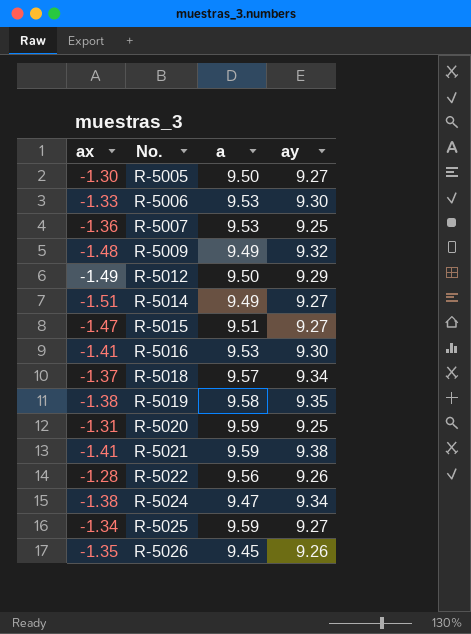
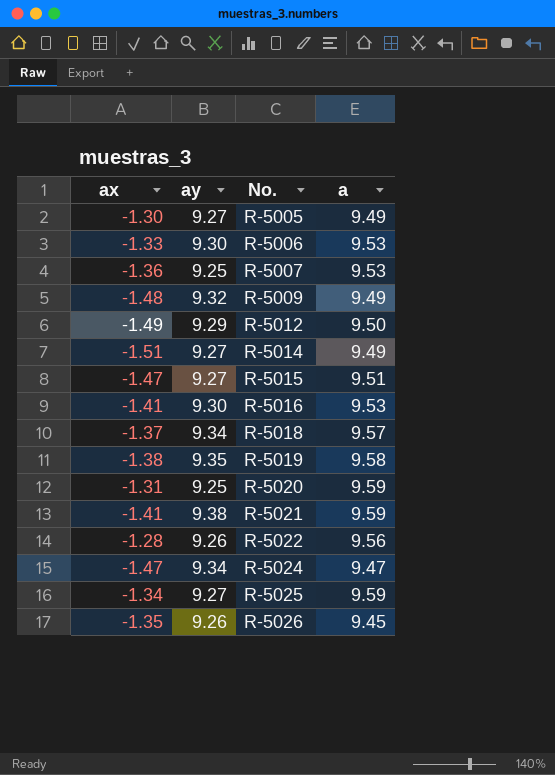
column ay | position: 4 -> 2
R-5005 | a: 9.50 -> 9.49
R-5024 | ax: -1.38 -> -1.47

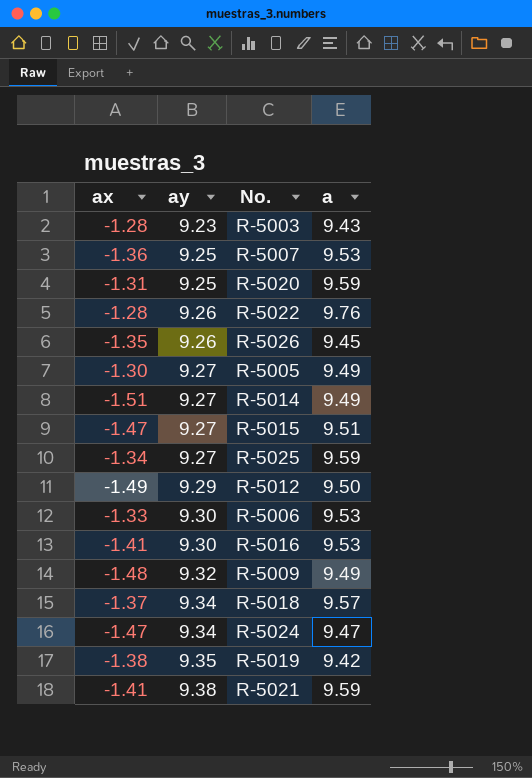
row order: No. ascending -> ay ascending
row R-5003: none -> -1.28 | 9.23 | 9.43
R-5022 | a: 9.56 -> 9.76
R-5019 | a: 9.58 -> 9.42

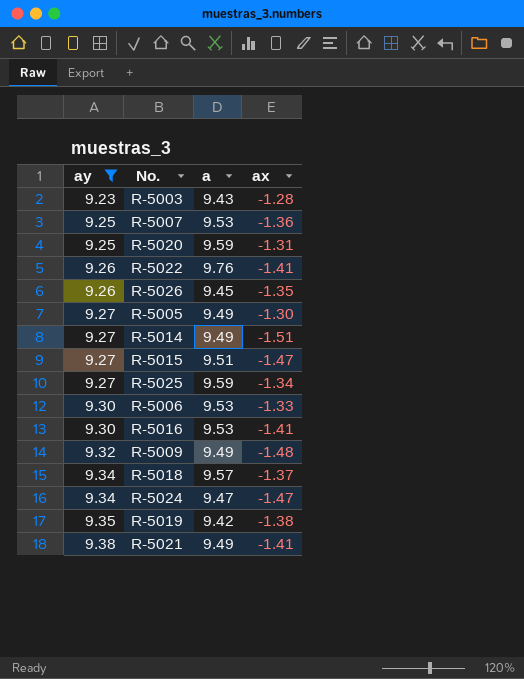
filter: none -> ay != 9.29
column ax | position: 1 -> 4
R-5022 | ax: -1.28 -> -1.41
R-5021 | a: 9.59 -> 9.49

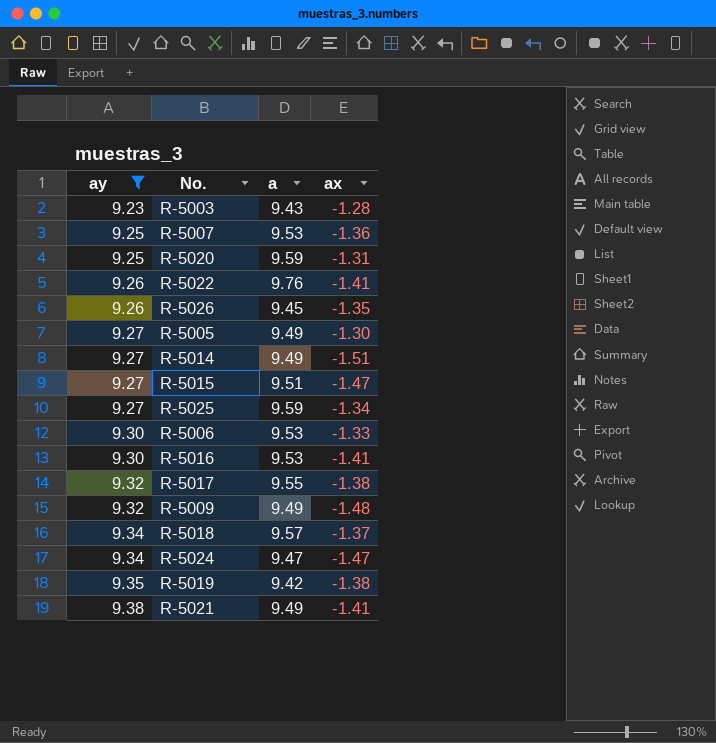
row R-5017: none -> 9.32 | 9.55 | -1.38

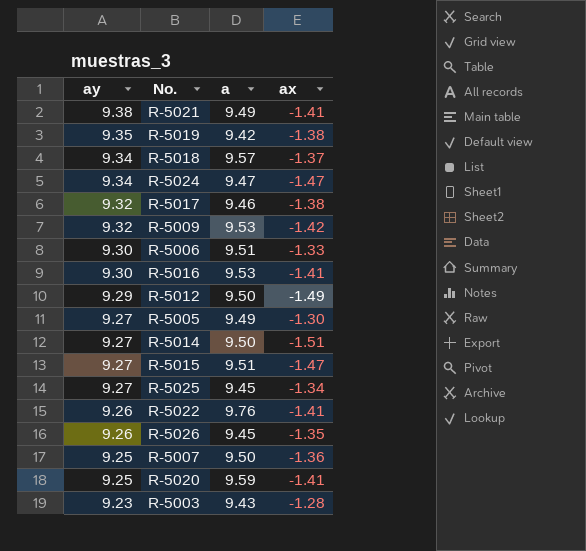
filter: ay != 9.29 -> none
row order: ay ascending -> ay descending
R-5017 | a: 9.55 -> 9.46
R-5009 | a: 9.49 -> 9.53
R-5009 | ax: -1.48 -> -1.42
R-5006 | a: 9.53 -> 9.51
R-5014 | a: 9.49 -> 9.50
R-5025 | a: 9.59 -> 9.45
R-5007 | a: 9.53 -> 9.50
R-5020 | ax: -1.31 -> -1.41

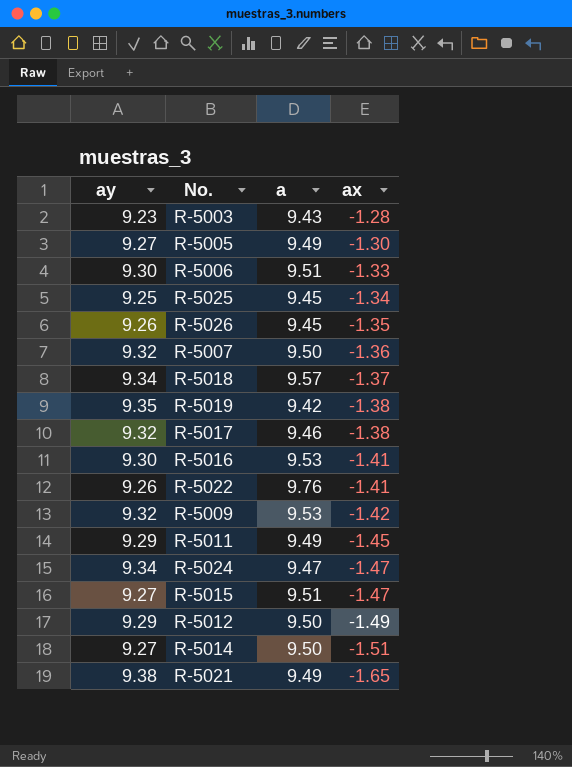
row order: ay descending -> ax descending
row R-5020: 9.25 | 9.59 | -1.41 -> none
R-5025 | ay: 9.27 -> 9.25
R-5007 | ay: 9.25 -> 9.32
row R-5011: none -> 9.29 | 9.49 | -1.45
R-5021 | ax: -1.41 -> -1.65

